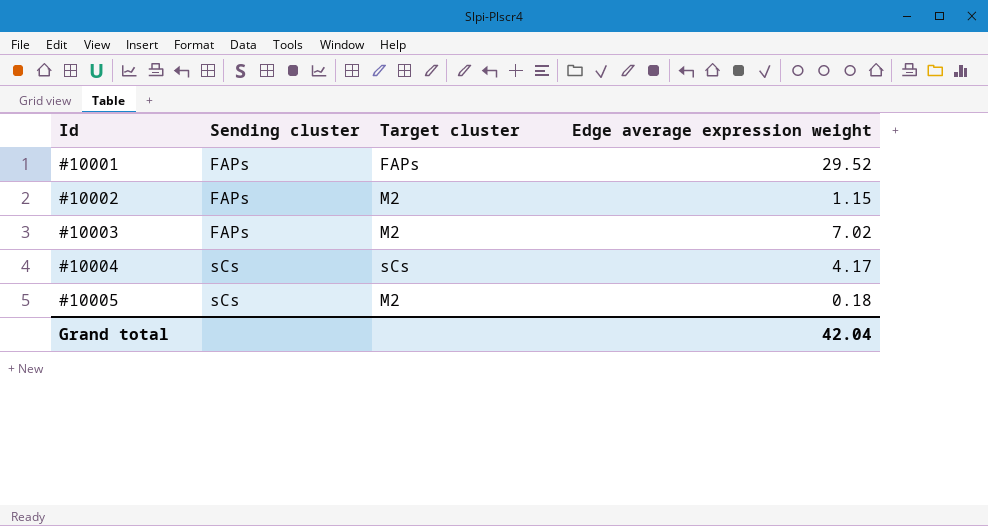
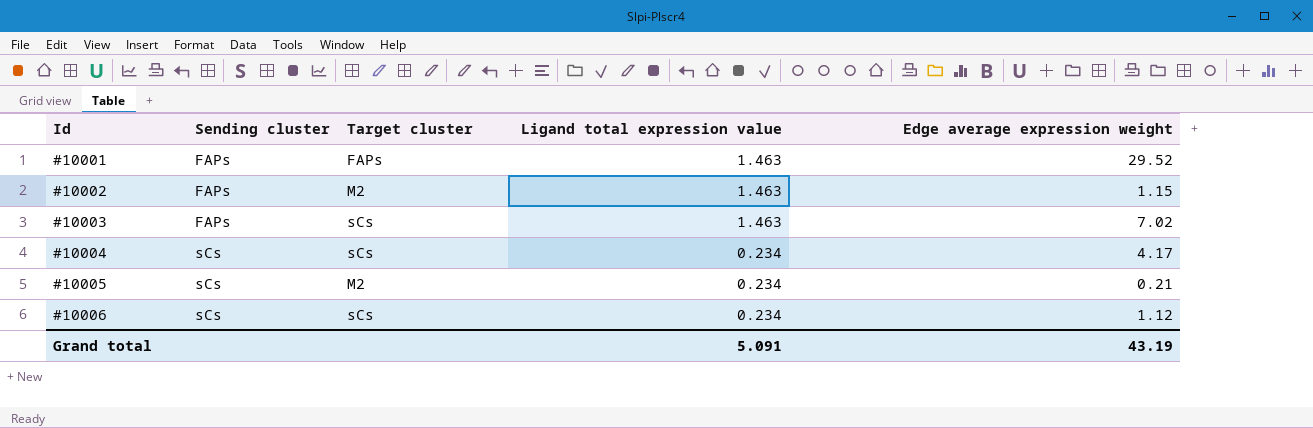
column Ligand total expression value | position: none -> 4
#10003 | Target cluster: M2 -> sCs
#10005 | Edge average expression weight: 0.18 -> 0.21
row #10006: none -> sCs | sCs | 0.234 | 1.12
Grand total | Edge average expression weight: 42.04 -> 43.19

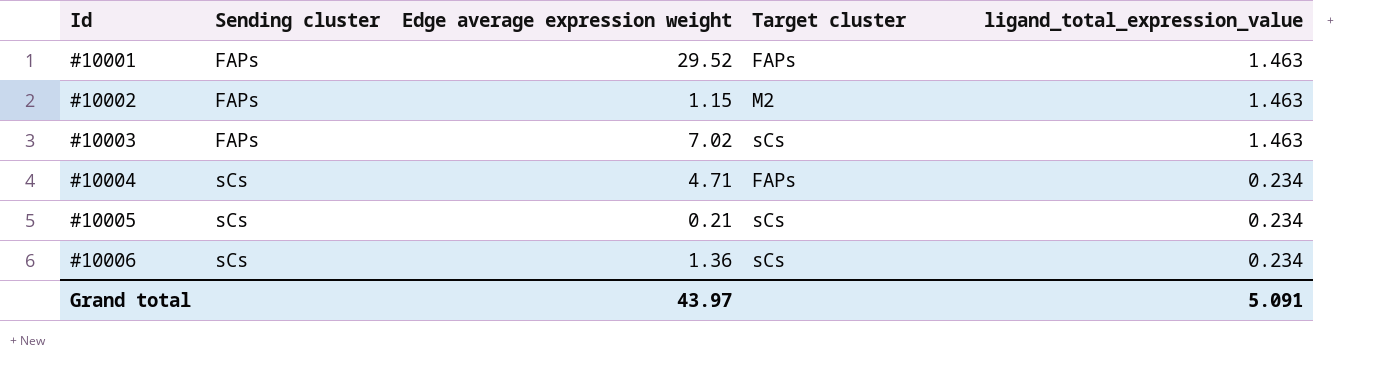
column Edge average expression weight | position: 5 -> 3
column name: Ligand total expression value -> ligand_total_expression_value
#10004 | Edge average expression weight: 4.17 -> 4.71
#10004 | Target cluster: sCs -> FAPs
#10005 | Target cluster: M2 -> sCs
#10006 | Edge average expression weight: 1.12 -> 1.36
Grand total | Edge average expression weight: 43.19 -> 43.97

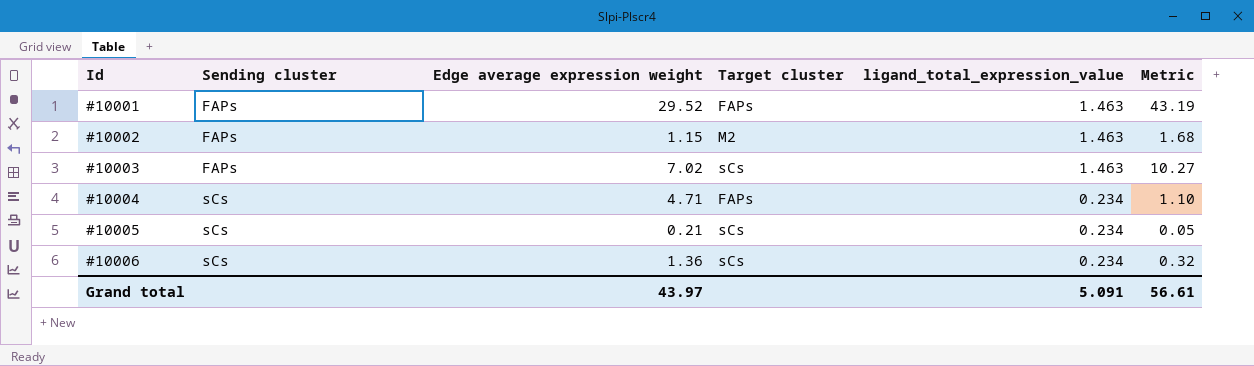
column Metric | formula: none -> [Edge average expression weight] * [ligand_total_expression_value]

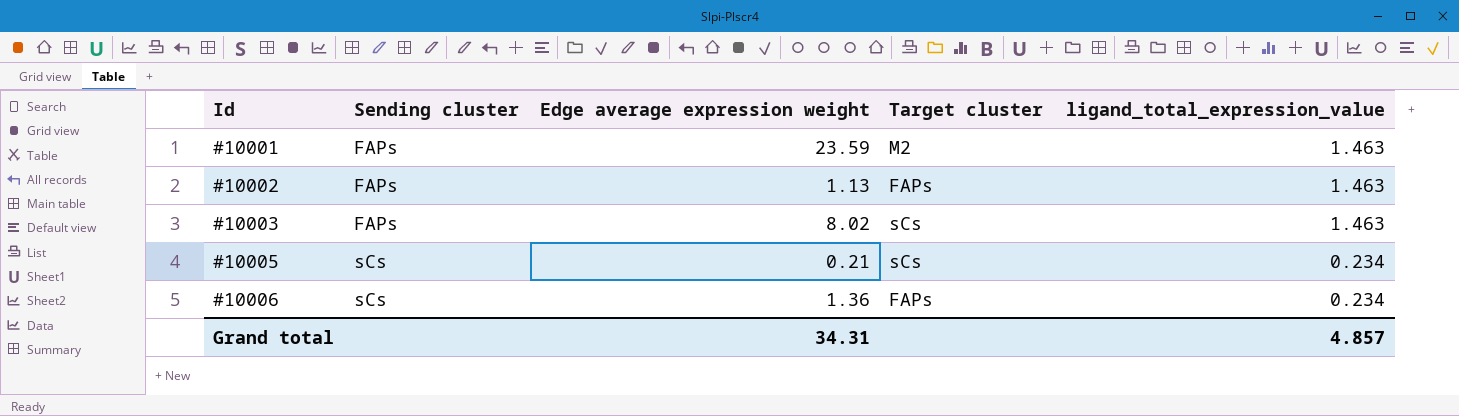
column Metric | formula: [Edge average expression weight] * [ligand_total_expression_value] -> none
row #10004: sCs | 4.71 | FAPs | 0.234 | 1.10 -> none
#10001 | Edge average expression weight: 29.52 -> 23.59
#10001 | Target cluster: FAPs -> M2
#10002 | Edge average expression weight: 1.15 -> 1.13
#10002 | Target cluster: M2 -> FAPs
#10003 | Edge average expression weight: 7.02 -> 8.02
#10006 | Target cluster: sCs -> FAPs
Grand total | Edge average expression weight: 43.97 -> 34.31
Grand total | ligand_total_expression_value: 5.091 -> 4.857

